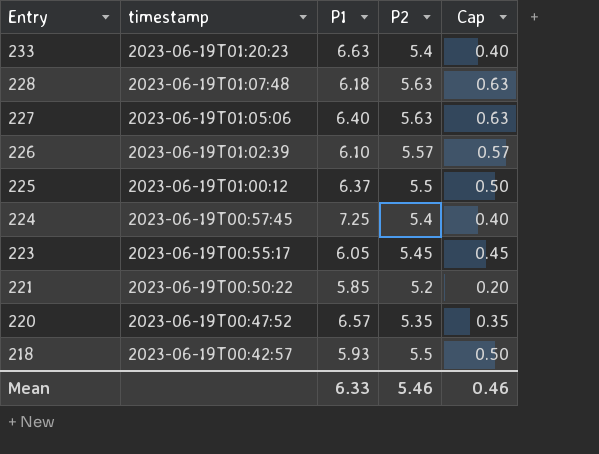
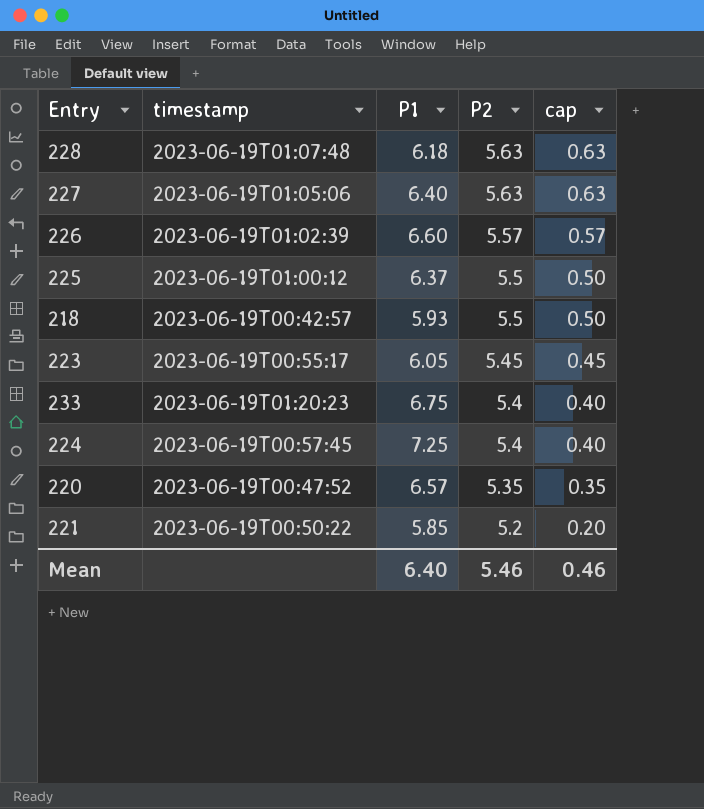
row order: Entry descending -> P2 descending
column name: Cap -> cap
226 | P1: 6.10 -> 6.60
233 | P1: 6.63 -> 6.75
Mean | P1: 6.33 -> 6.40

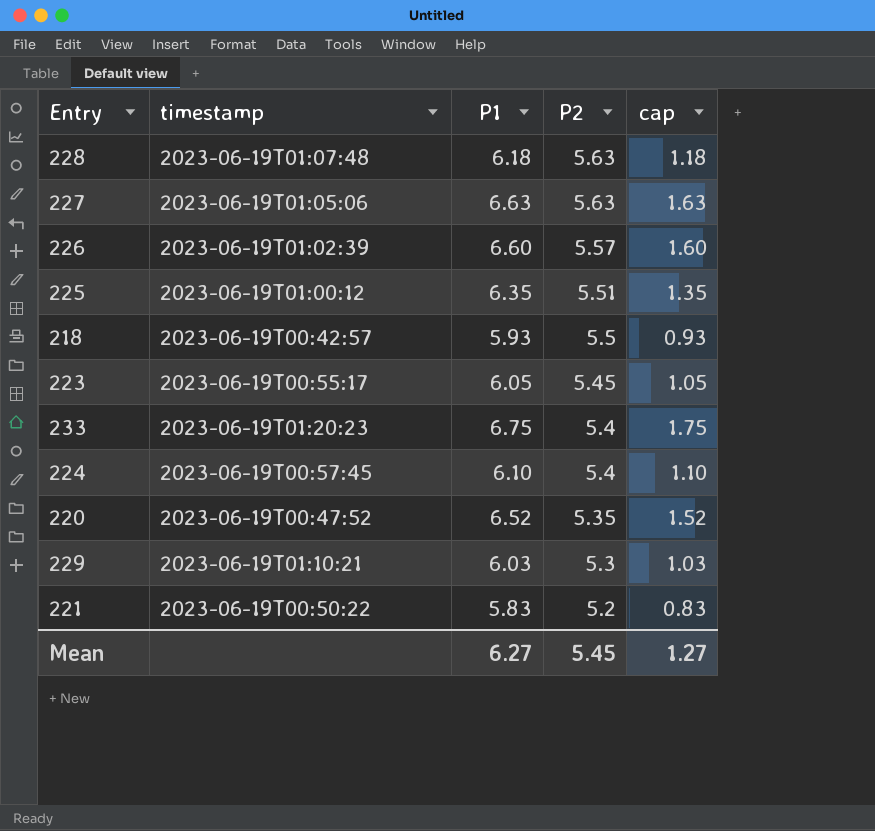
column cap | formula: [P2] - 5 -> [P1] - 5
227 | P1: 6.40 -> 6.63
225 | P1: 6.37 -> 6.35
225 | P2: 5.5 -> 5.51
224 | P1: 7.25 -> 6.10
220 | P1: 6.57 -> 6.52
row 229: none -> 2023-06-19T01:10:21 | 6.03 | 5.3 | 1.03
221 | P1: 5.85 -> 5.83
Mean | P1: 6.40 -> 6.27
Mean | P2: 5.46 -> 5.45
Mean | cap: 0.46 -> 1.27

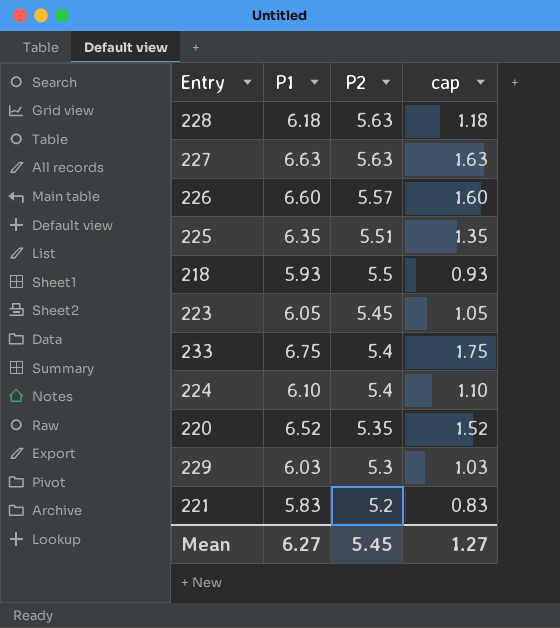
column timestamp | position: 2 -> none

